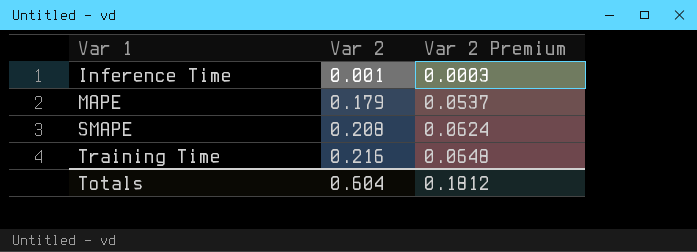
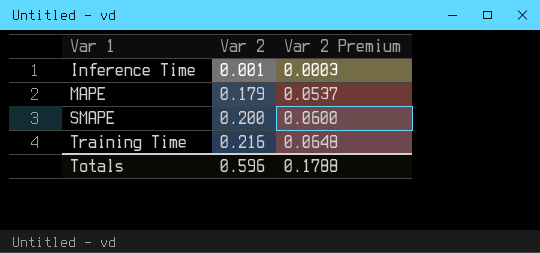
SMAPE | Var 2: 0.208 -> 0.200
SMAPE | Var 2 Premium: 0.0624 -> 0.0600
Totals | Var 2: 0.604 -> 0.596
Totals | Var 2 Premium: 0.1812 -> 0.1788

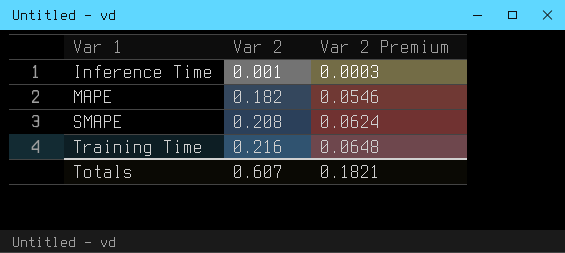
MAPE | Var 2: 0.179 -> 0.182
MAPE | Var 2 Premium: 0.0537 -> 0.0546
SMAPE | Var 2: 0.200 -> 0.208
SMAPE | Var 2 Premium: 0.0600 -> 0.0624
Totals | Var 2: 0.596 -> 0.607
Totals | Var 2 Premium: 0.1788 -> 0.1821

